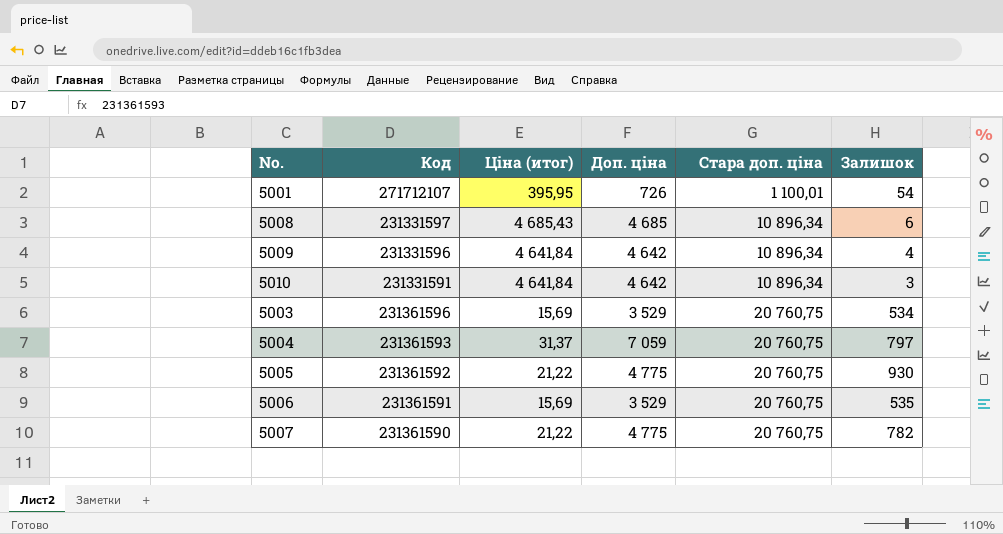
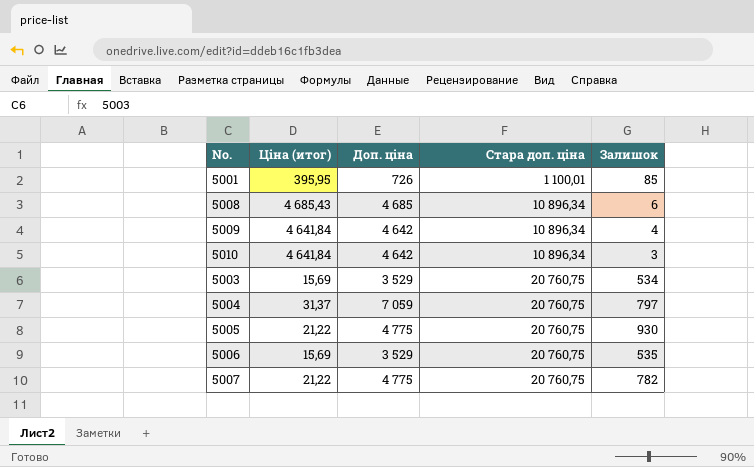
column Код | position: 2 -> none
5001 | Залишок: 54 -> 85

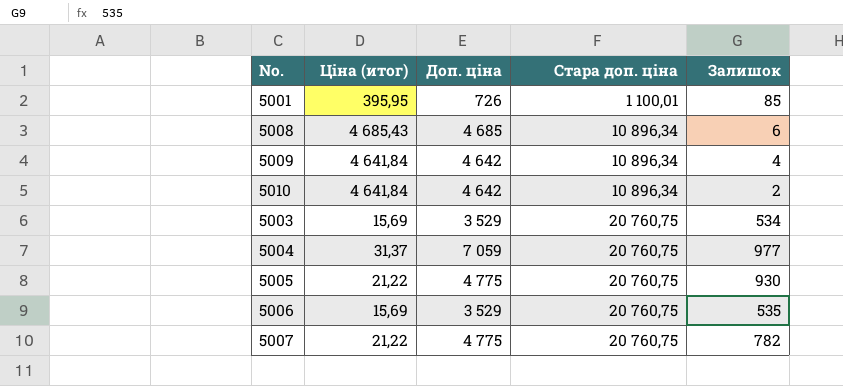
5010 | Залишок: 3 -> 2
5004 | Залишок: 797 -> 977

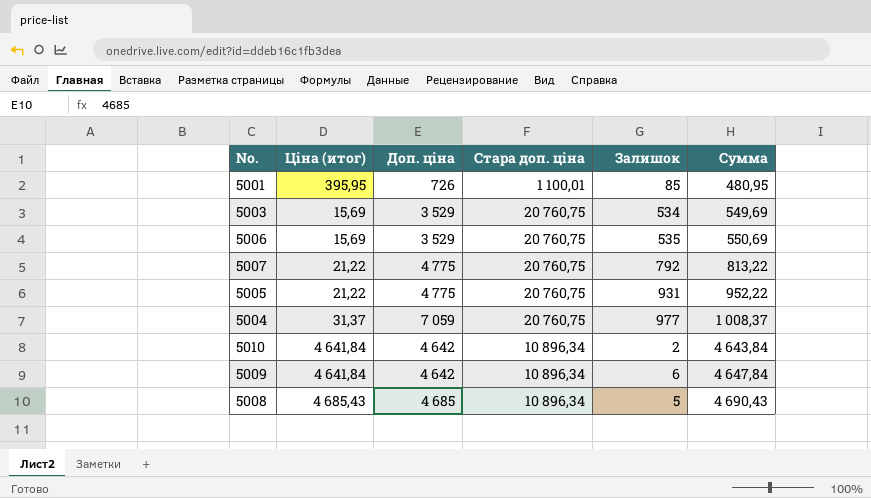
row order: Стара доп. ціна ascending -> Сумма ascending
column Сумма | formula: none -> [Ціна (итог)] + [Залишок]
5007 | Залишок: 782 -> 792
5005 | Залишок: 930 -> 931
5009 | Залишок: 4 -> 6
5008 | Залишок: 6 -> 5

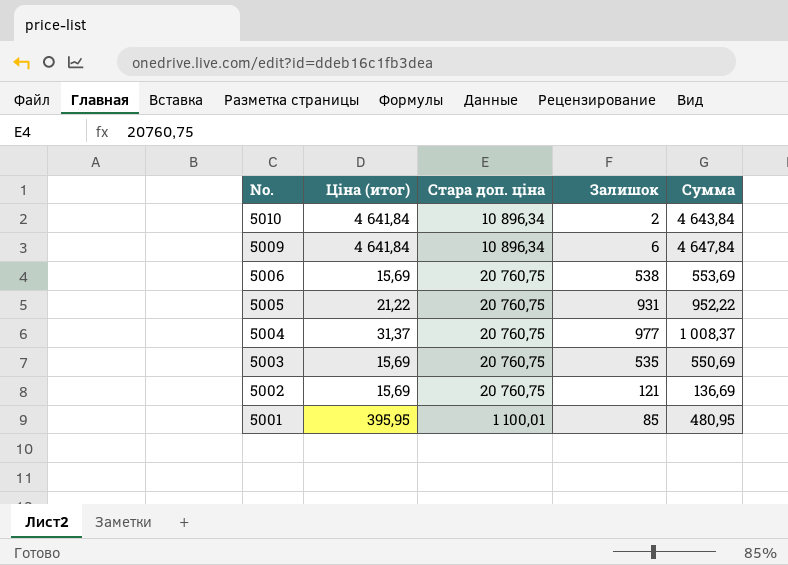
row order: Сумма ascending -> No. descending
column Доп. ціна | position: 3 -> none
row 5007: 21,22 | 4 775 | 20 760,75 | 792 | 813,22 -> none
row 5008: 4 685,43 | 4 685 | 10 896,34 | 5 | 4 690,43 -> none
5006 | Залишок: 535 -> 538
5006 | Сумма: 550,69 -> 553,69
5003 | Залишок: 534 -> 535
5003 | Сумма: 549,69 -> 550,69
row 5002: none -> 15,69 | 20 760,75 | 121 | 136,69

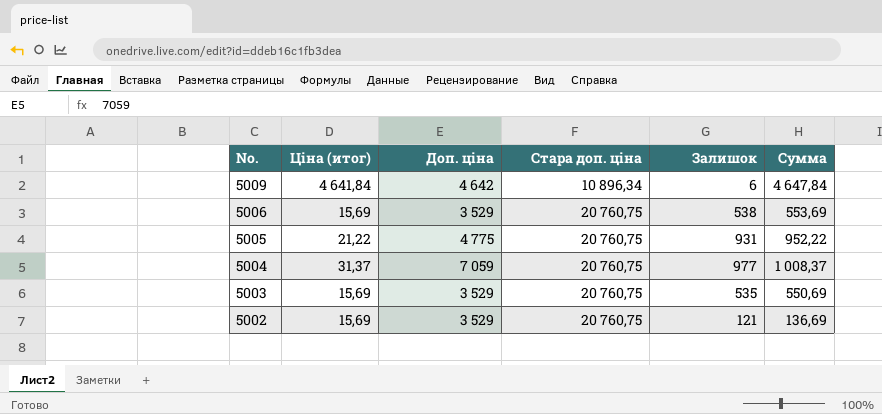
column Доп. ціна | position: none -> 3
row 5010: 4 641,84 | 10 896,34 | 2 | 4 643,84 -> none
row 5001: 395,95 | 1 100,01 | 85 | 480,95 -> none

